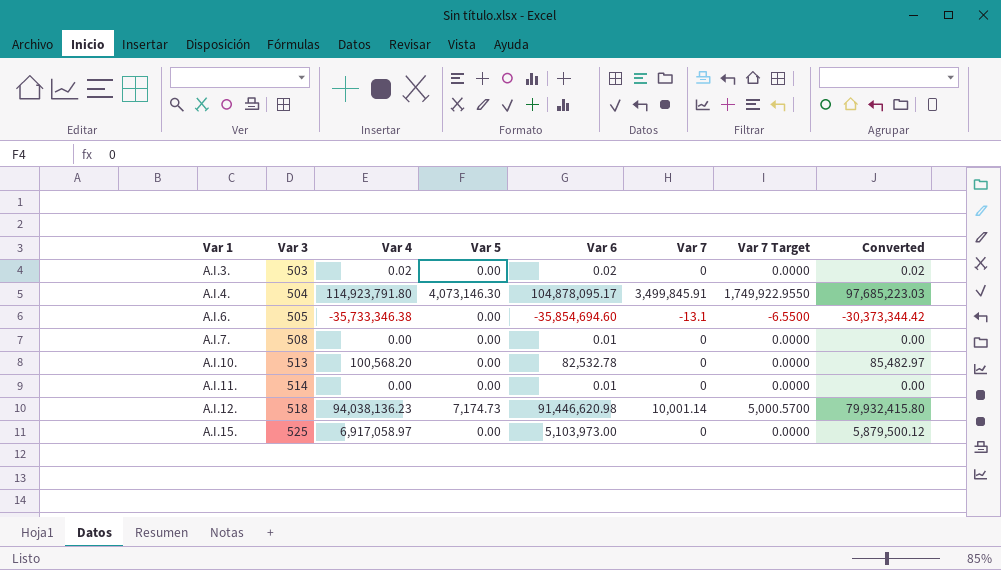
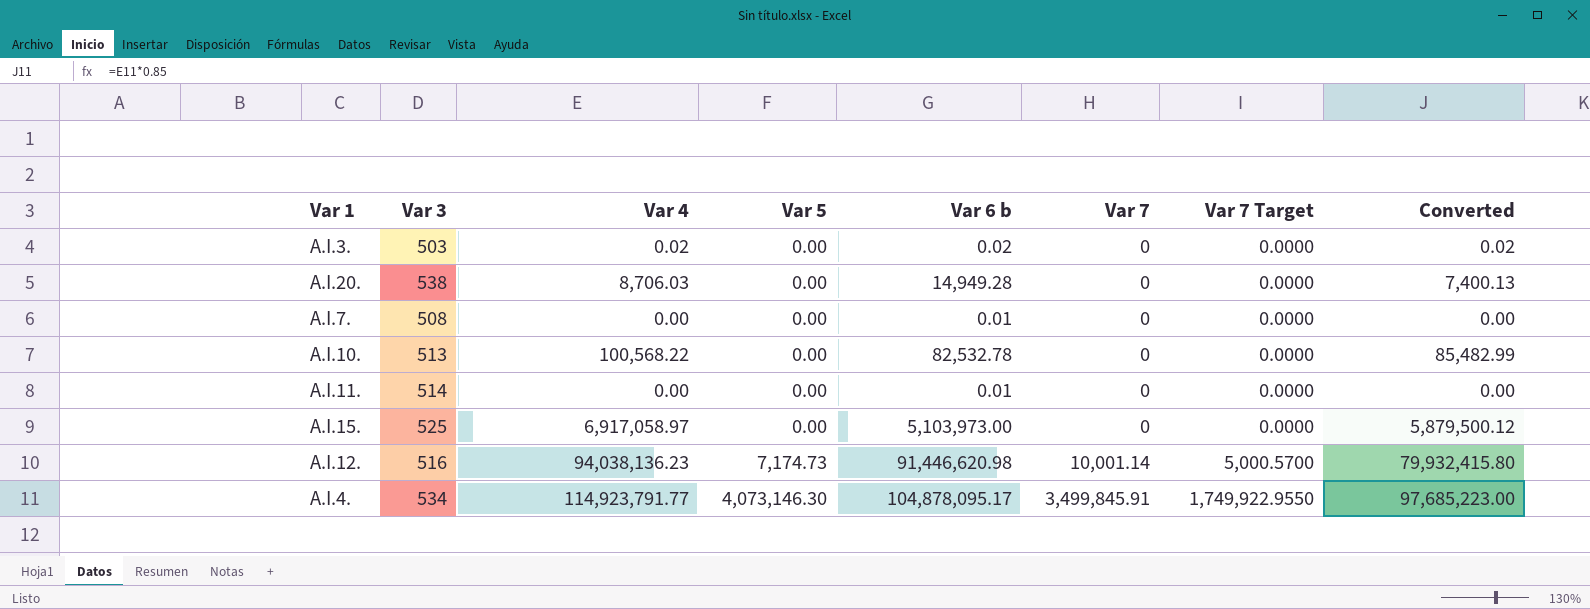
row order: Var 1 ascending -> Var 5 ascending
column name: Var 6 -> Var 6 b
row A.I.6.: 505 | -35,733,346.38 | 0.00 | -35,854,694.60 | -13.1 | -6.5500 | -30,373,344.42 -> none
row A.I.20.: none -> 538 | 8,706.03 | 0.00 | 14,949.28 | 0 | 0.0000 | 7,400.13
A.I.10. | Var 4: 100,568.20 -> 100,568.22
A.I.10. | Converted: 85,482.97 -> 85,482.99
A.I.12. | Var 3: 518 -> 516
A.I.4. | Var 3: 504 -> 534
A.I.4. | Var 4: 114,923,791.80 -> 114,923,791.77
A.I.4. | Converted: 97,685,223.03 -> 97,685,223.00

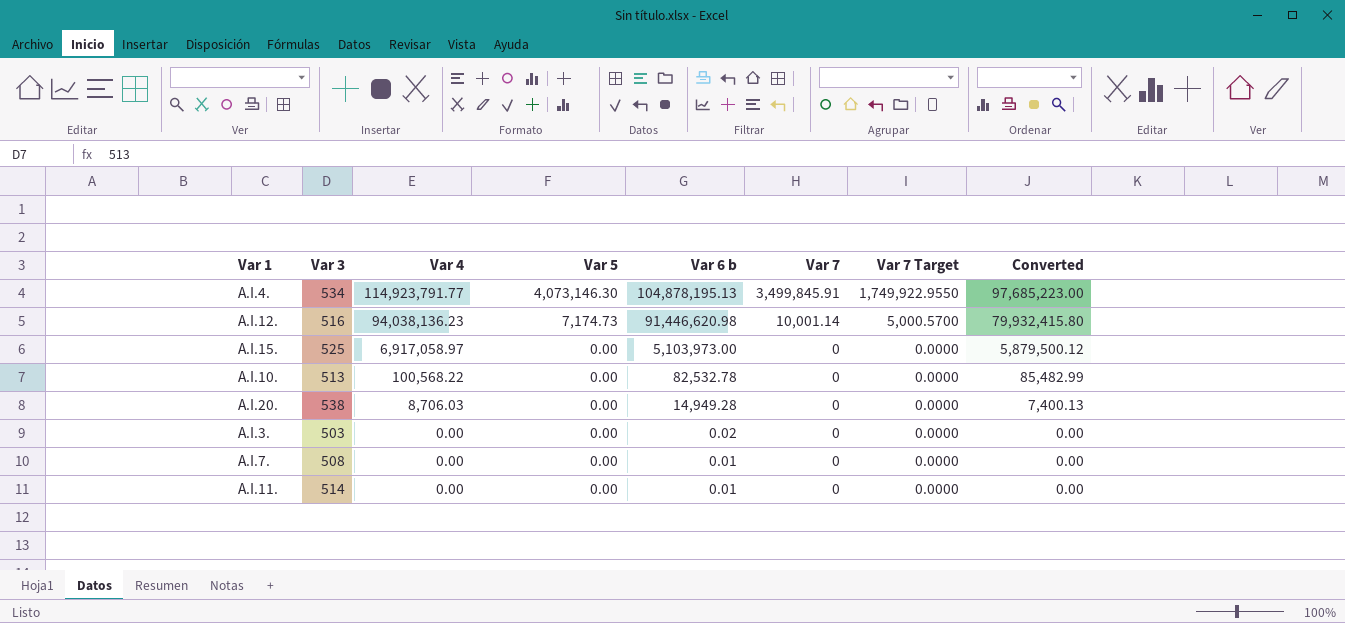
row order: Var 5 ascending -> Var 4 descending
A.I.4. | Var 6 b: 104,878,095.17 -> 104,878,195.13
A.I.3. | Var 4: 0.02 -> 0.00
A.I.3. | Converted: 0.02 -> 0.00

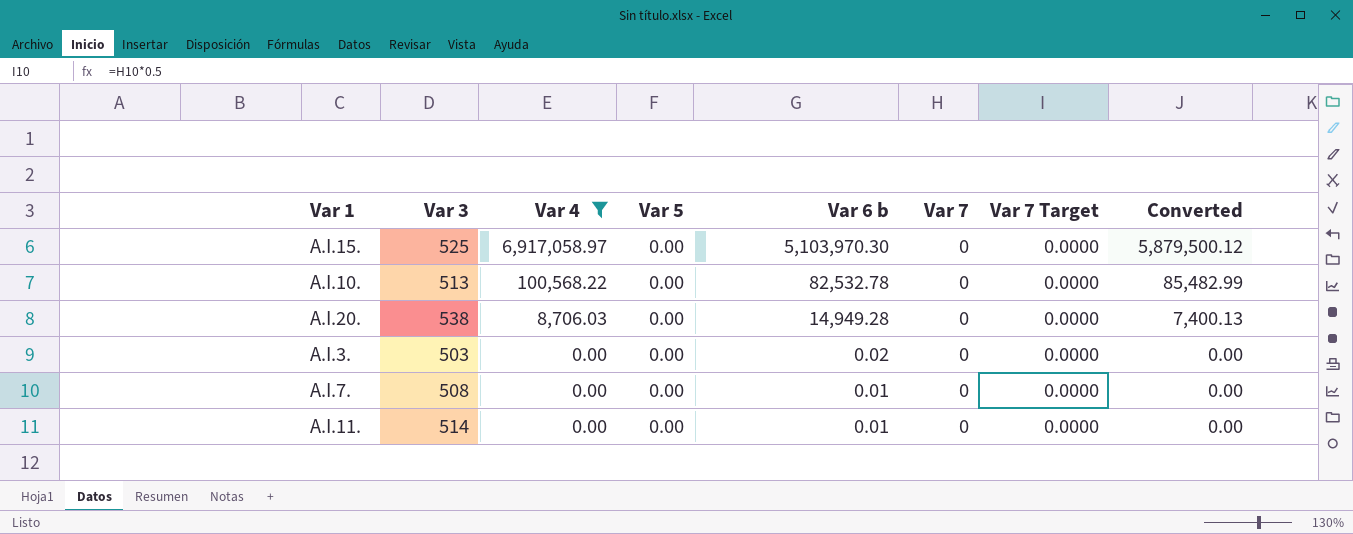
filter: none -> Var 4 <= 6,917,058.97
A.I.15. | Var 6 b: 5,103,973.00 -> 5,103,970.30

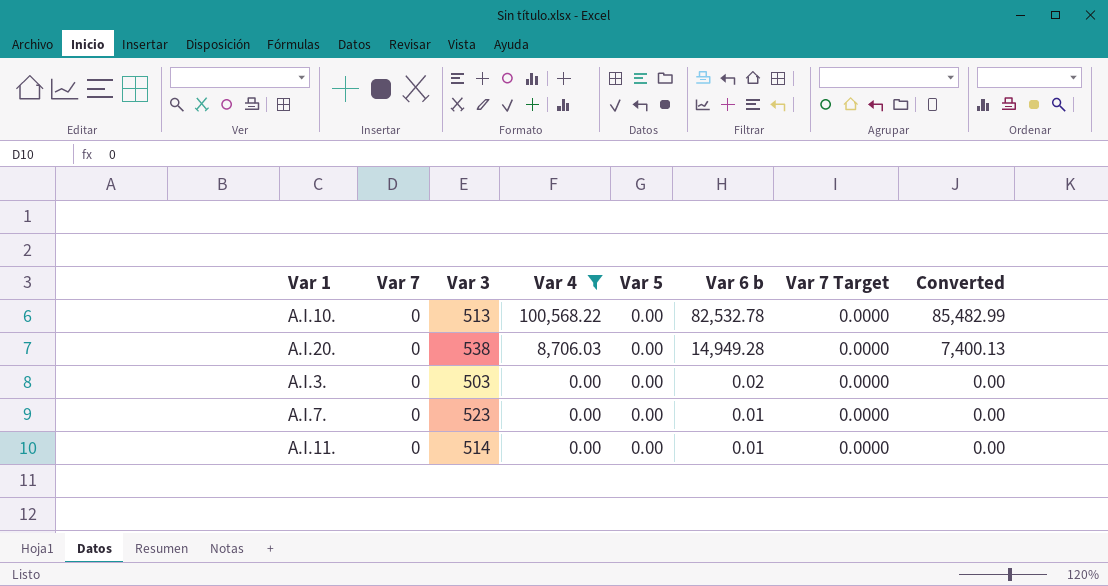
column Var 7 | position: 6 -> 2
row A.I.15.: 525 | 6,917,058.97 | 0.00 | 5,103,970.30 | 0 | 0.0000 | 5,879,500.12 -> none
A.I.7. | Var 3: 508 -> 523

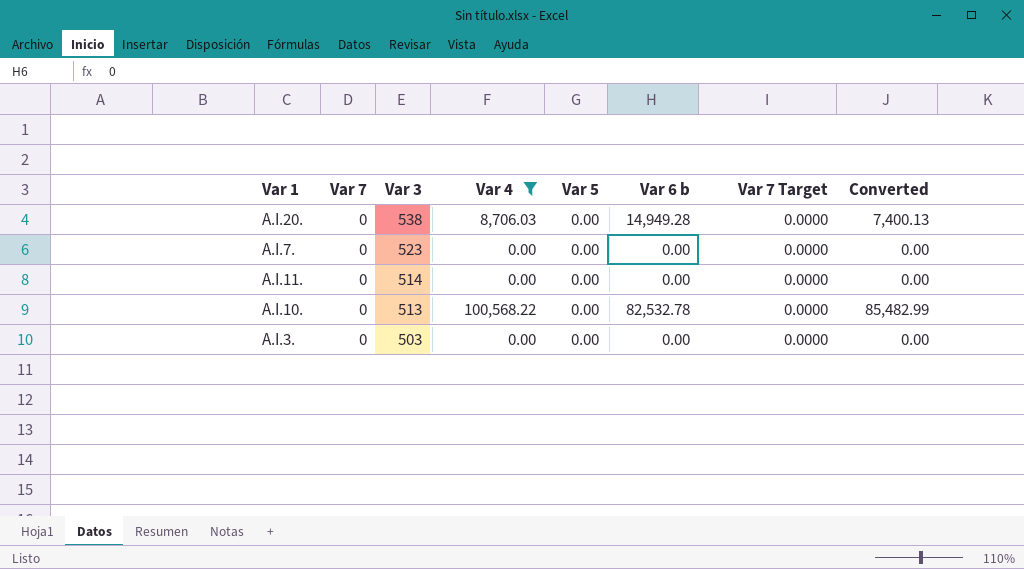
row order: Var 4 descending -> Var 3 descending
A.I.7. | Var 6 b: 0.01 -> 0.00
A.I.11. | Var 6 b: 0.01 -> 0.00
A.I.3. | Var 6 b: 0.02 -> 0.00

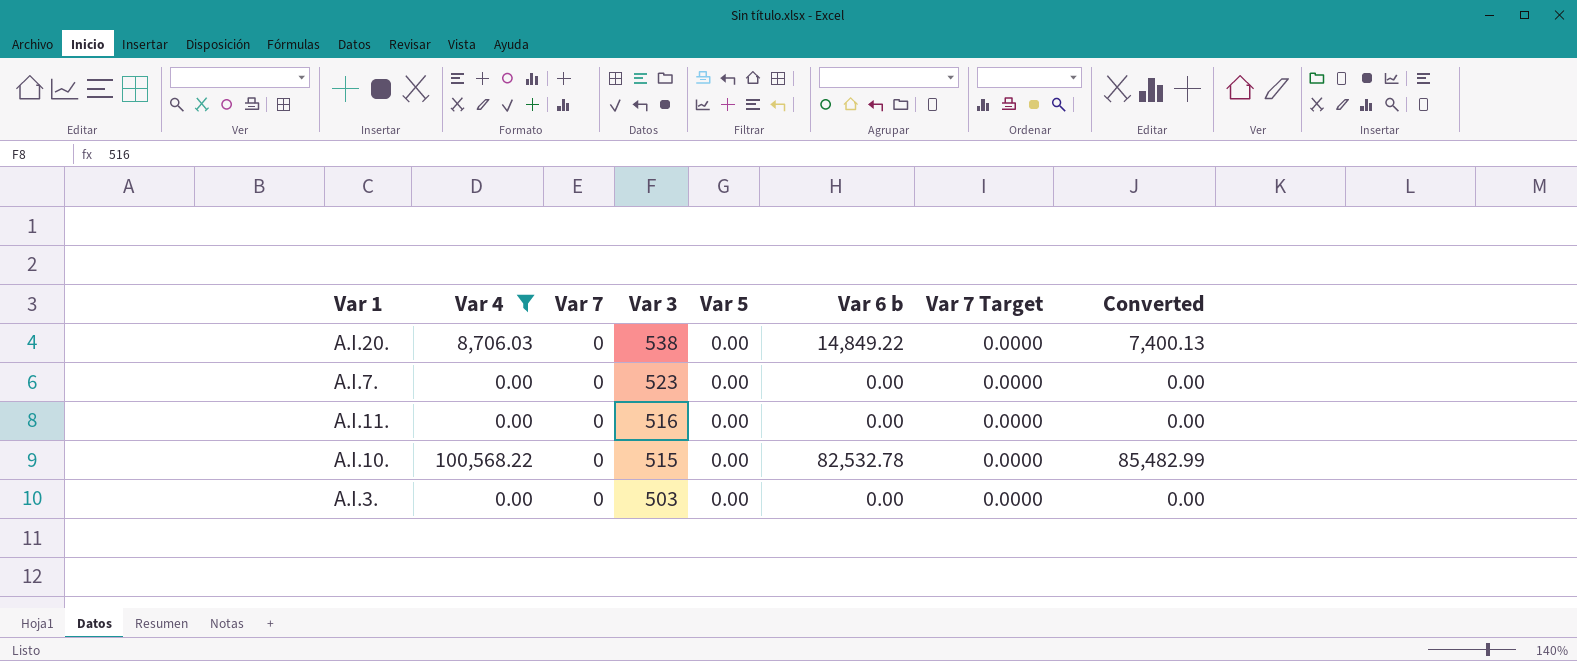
column Var 4 | position: 4 -> 2
A.I.20. | Var 6 b: 14,949.28 -> 14,849.22
A.I.11. | Var 3: 514 -> 516
A.I.10. | Var 3: 513 -> 515

